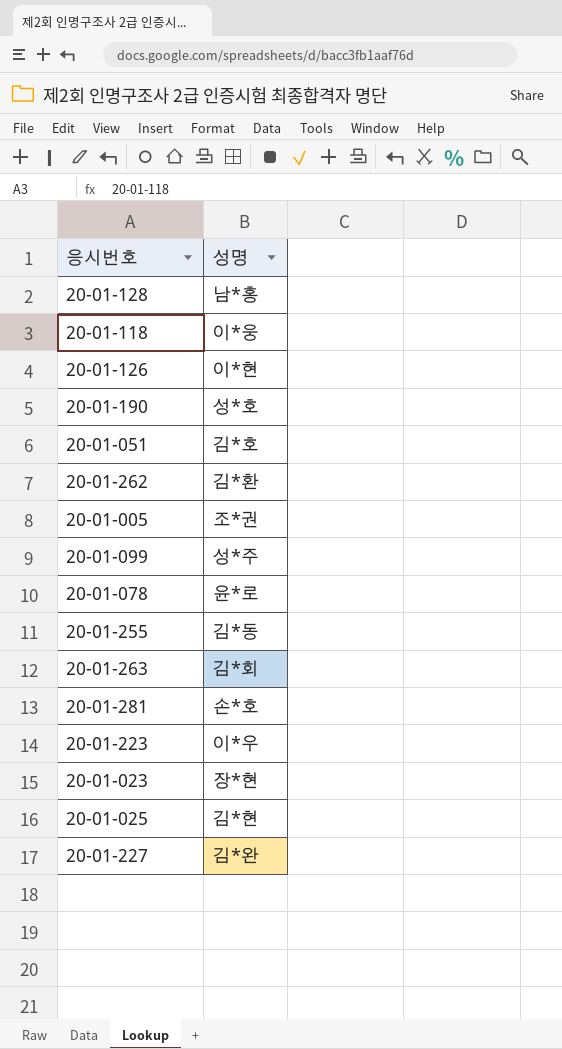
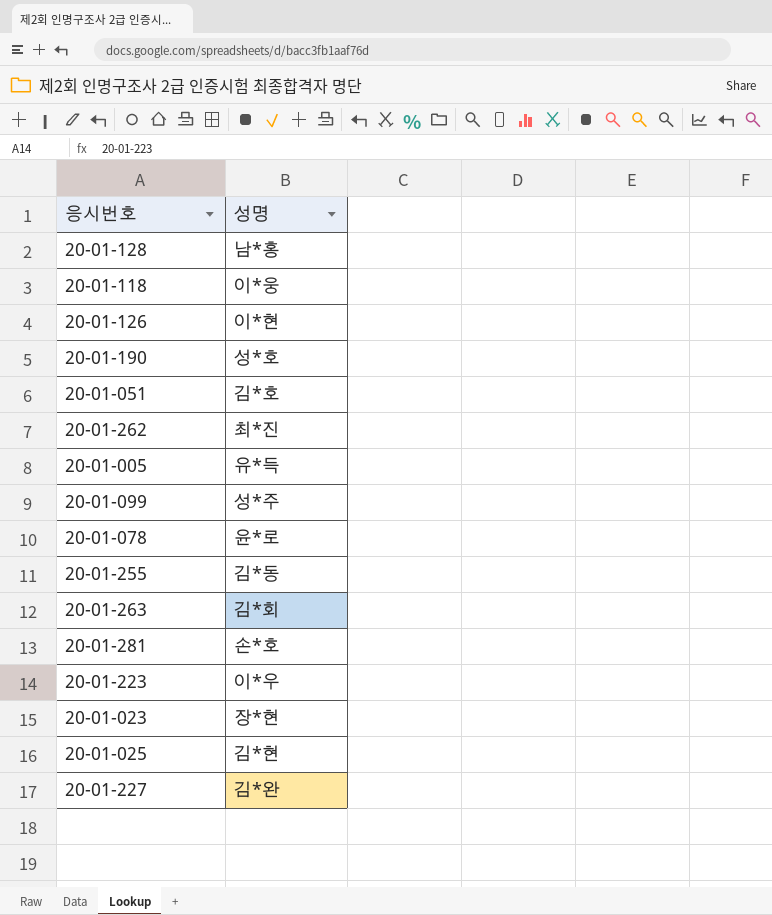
20-01-262 | 성명: 김*환 -> 최*진
20-01-005 | 성명: 조*권 -> 유*득

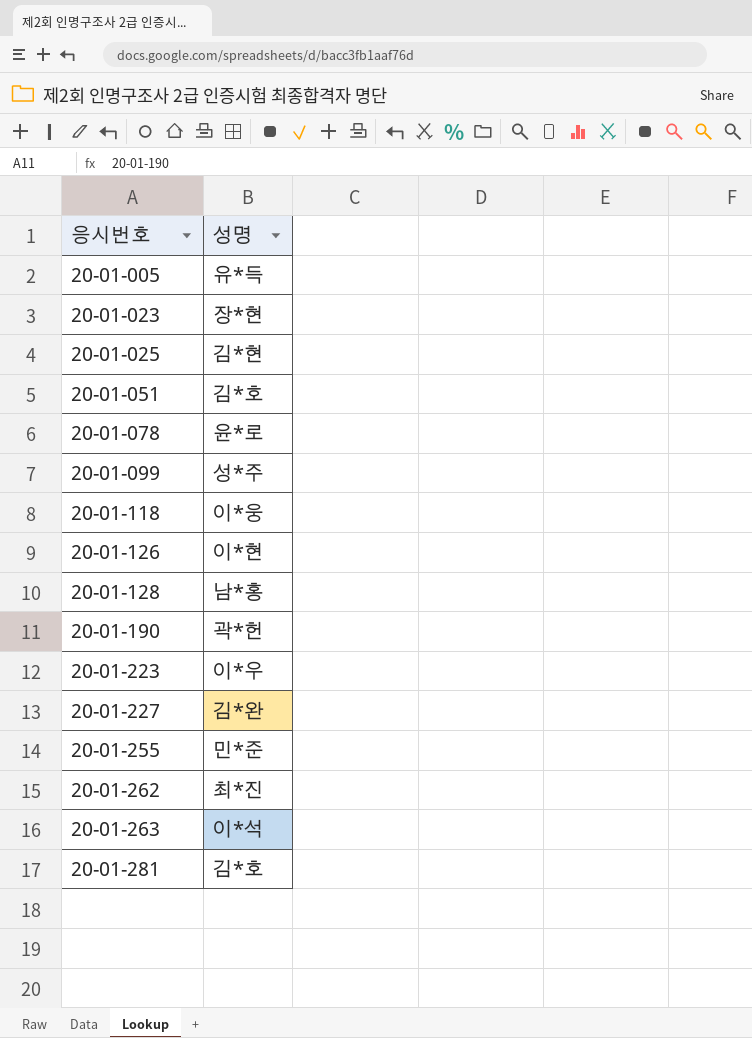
row order: none -> 응시번호 ascending
20-01-190 | 성명: 성*호 -> 곽*헌
20-01-255 | 성명: 김*동 -> 민*준
20-01-263 | 성명: 김*회 -> 이*석
20-01-281 | 성명: 손*호 -> 김*호

